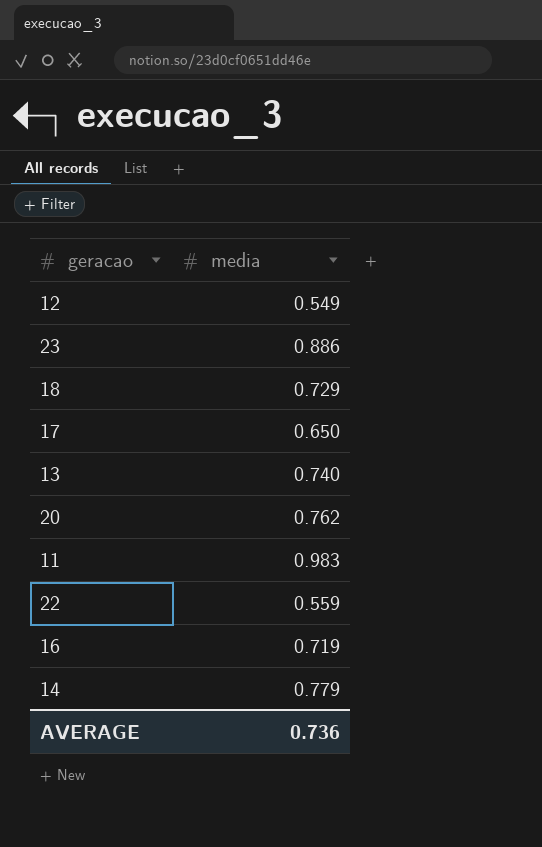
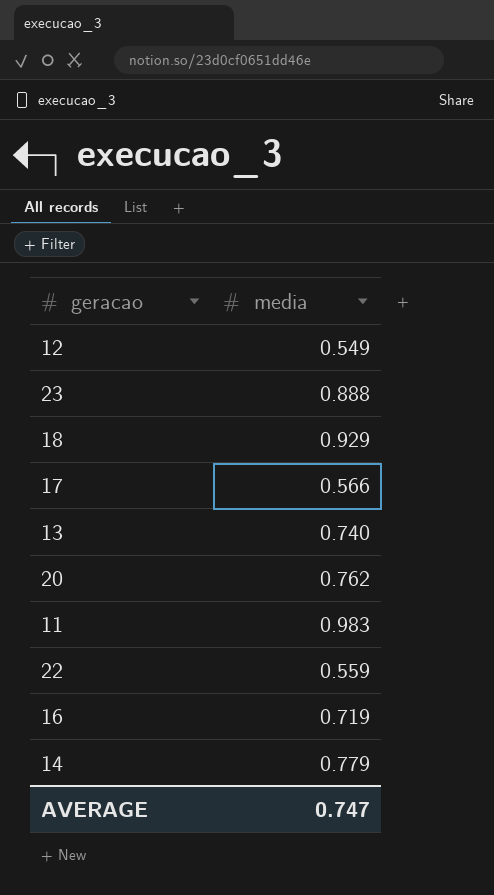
23 | media: 0.886 -> 0.888
18 | media: 0.729 -> 0.929
17 | media: 0.650 -> 0.566
AVERAGE | media: 0.736 -> 0.747

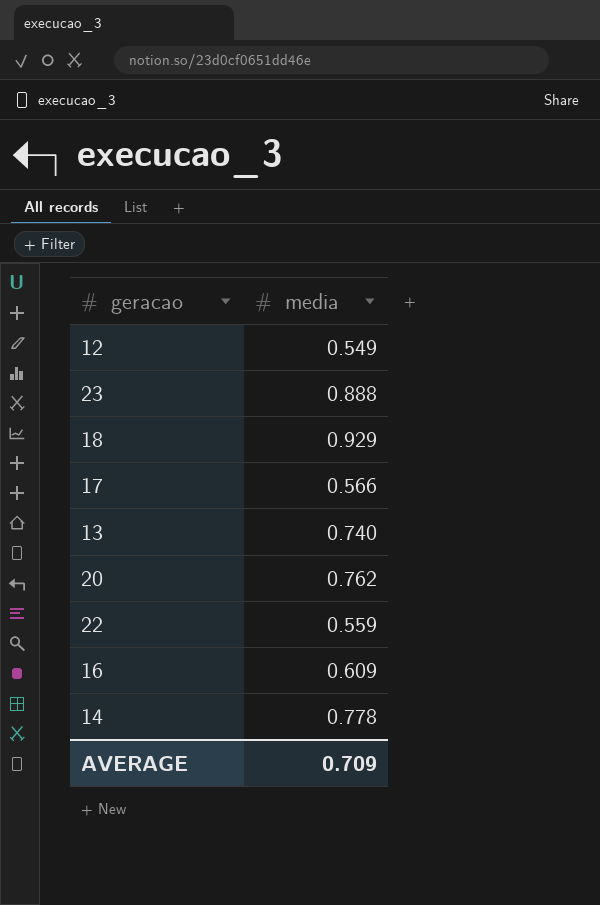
row 11: 0.983 -> none
16 | media: 0.719 -> 0.609
14 | media: 0.779 -> 0.778
AVERAGE | media: 0.747 -> 0.709

